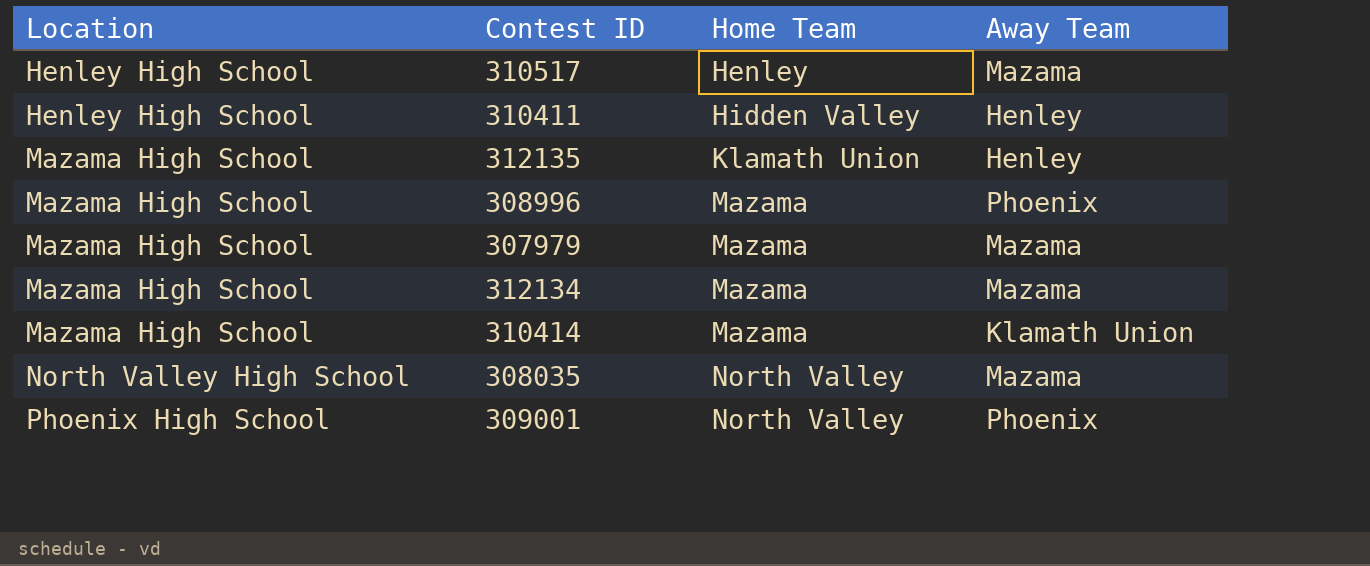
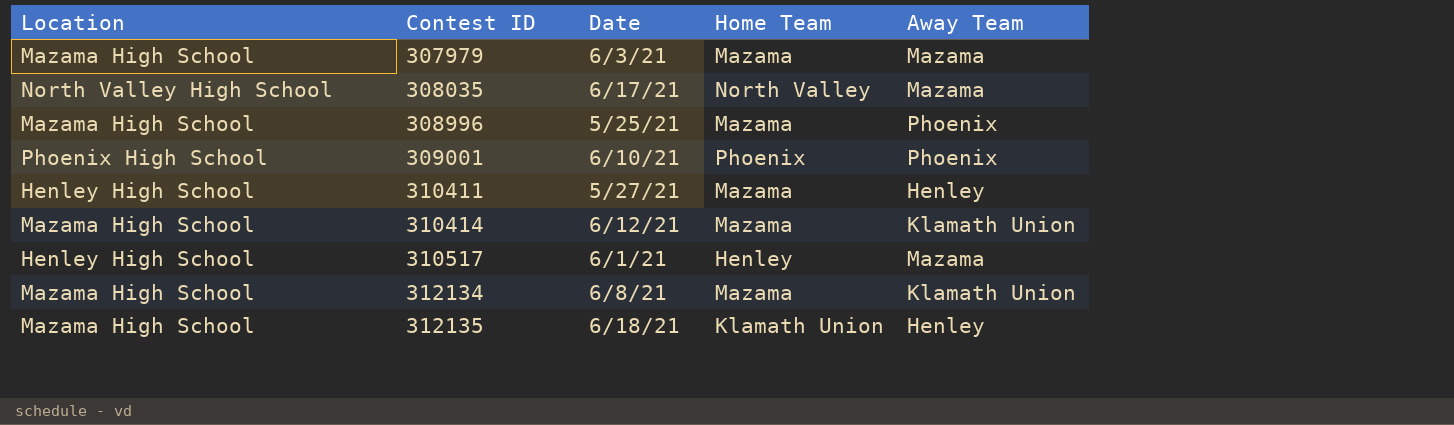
row order: Location ascending -> Contest ID ascending
column Date | position: none -> 3
309001 | Home Team: North Valley -> Phoenix
310411 | Home Team: Hidden Valley -> Mazama
312134 | Away Team: Mazama -> Klamath Union

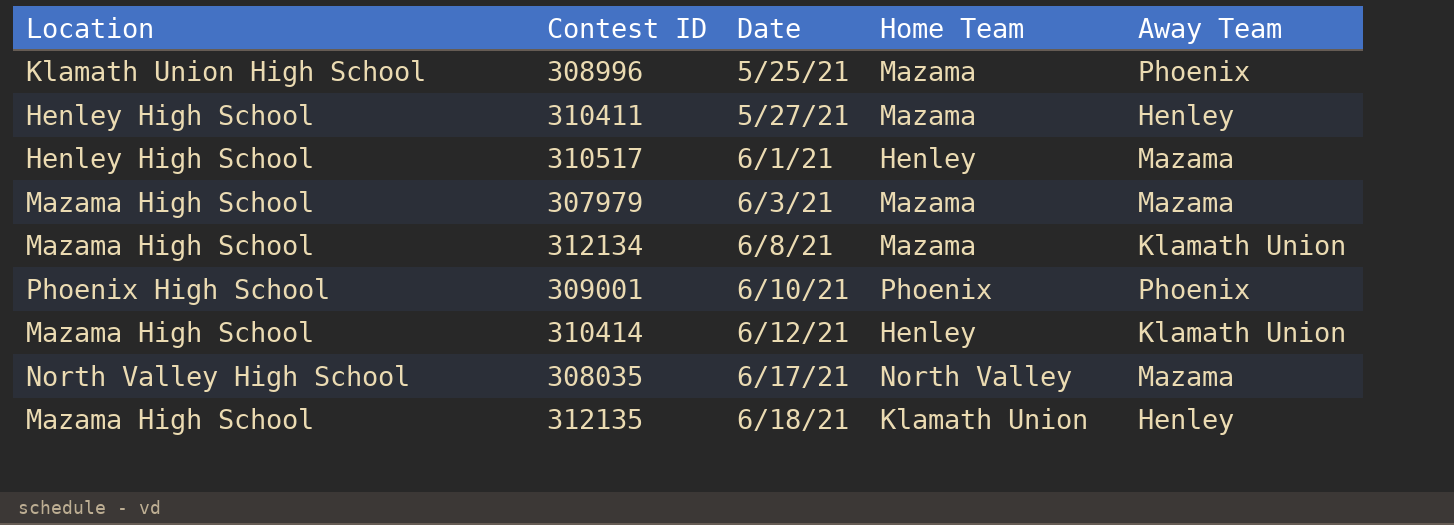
row order: Contest ID ascending -> Date ascending
308996 | Location: Mazama High School -> Klamath Union High School
310414 | Home Team: Mazama -> Henley

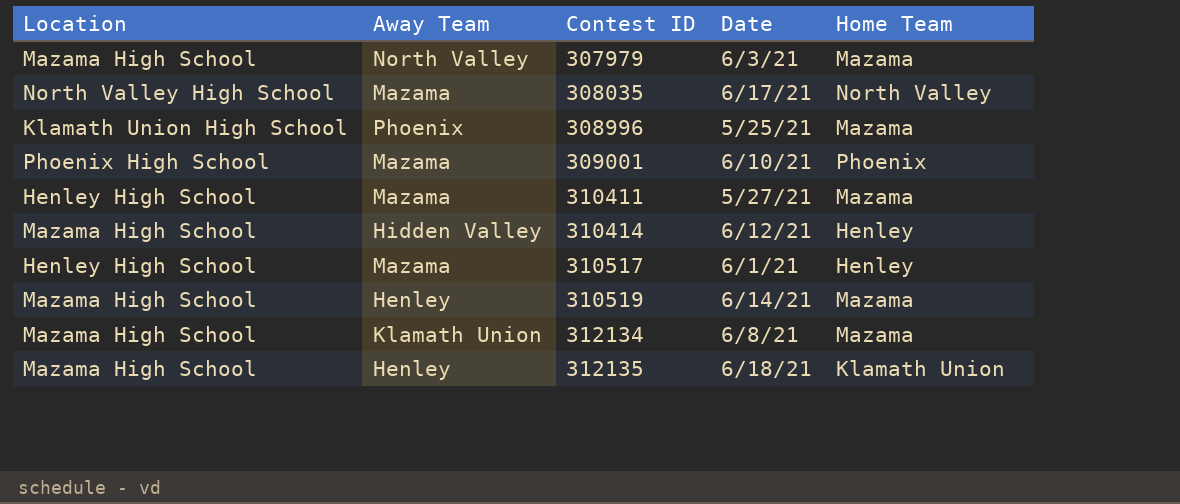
row order: Date ascending -> Contest ID ascending
column Away Team | position: 5 -> 2
307979 | Away Team: Mazama -> North Valley
309001 | Away Team: Phoenix -> Mazama
310411 | Away Team: Henley -> Mazama
310414 | Away Team: Klamath Union -> Hidden Valley
row 310519: none -> Mazama High School | Henley | 6/14/21 | Mazama

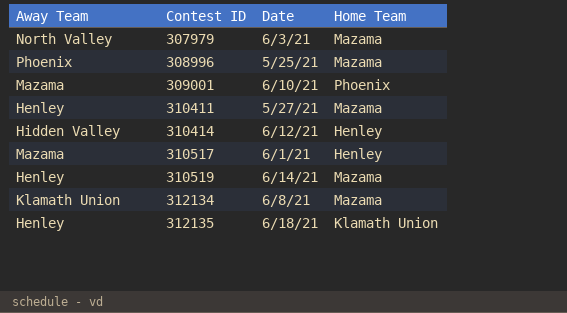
column Location | position: 1 -> none
row 308035: North Valley High School | Mazama | 6/17/21 | North Valley -> none
310411 | Away Team: Mazama -> Henley

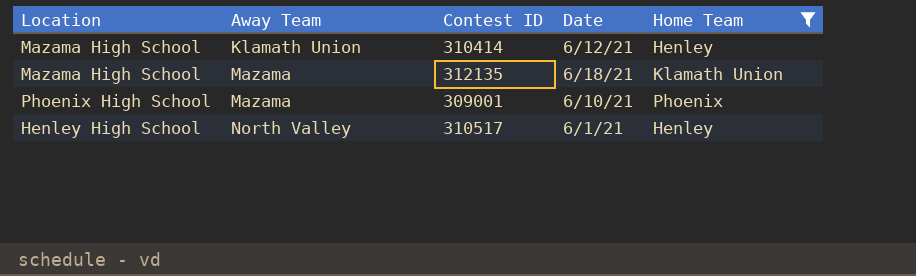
filter: none -> Home Team != Mazama
row order: Contest ID ascending -> Away Team ascending
column Location | position: none -> 1
310414 | Away Team: Hidden Valley -> Klamath Union
312135 | Away Team: Henley -> Mazama
310517 | Away Team: Mazama -> North Valley

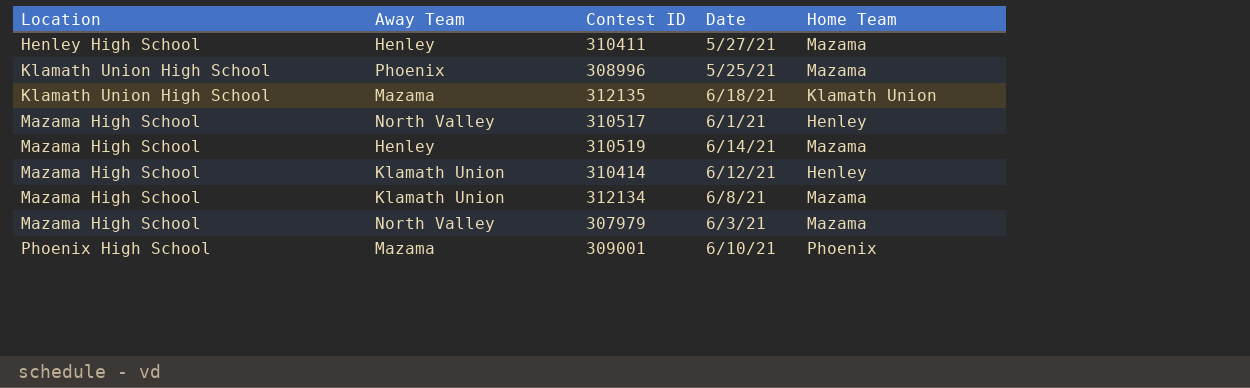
filter: Home Team != Mazama -> none
row order: Away Team ascending -> Location ascending
312135 | Location: Mazama High School -> Klamath Union High School
310517 | Location: Henley High School -> Mazama High School

